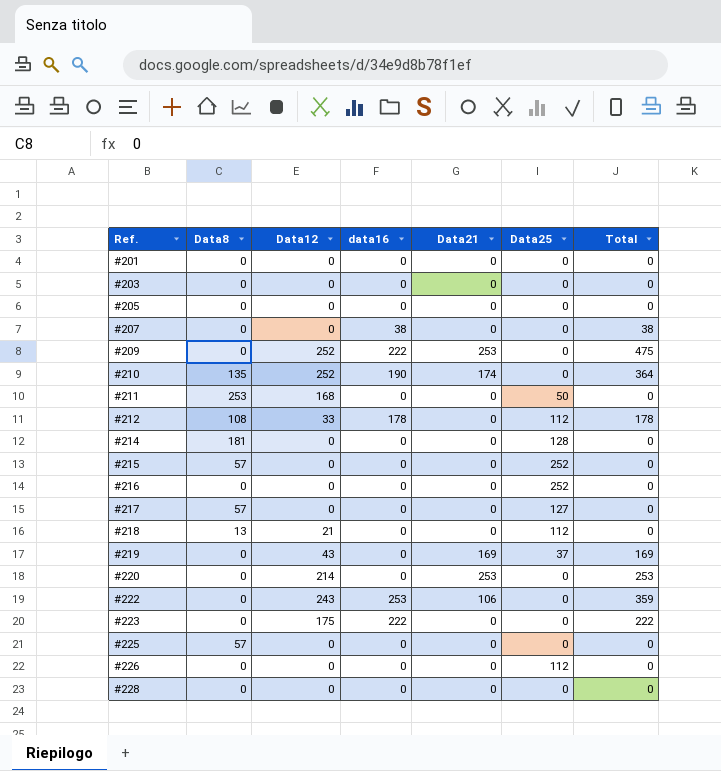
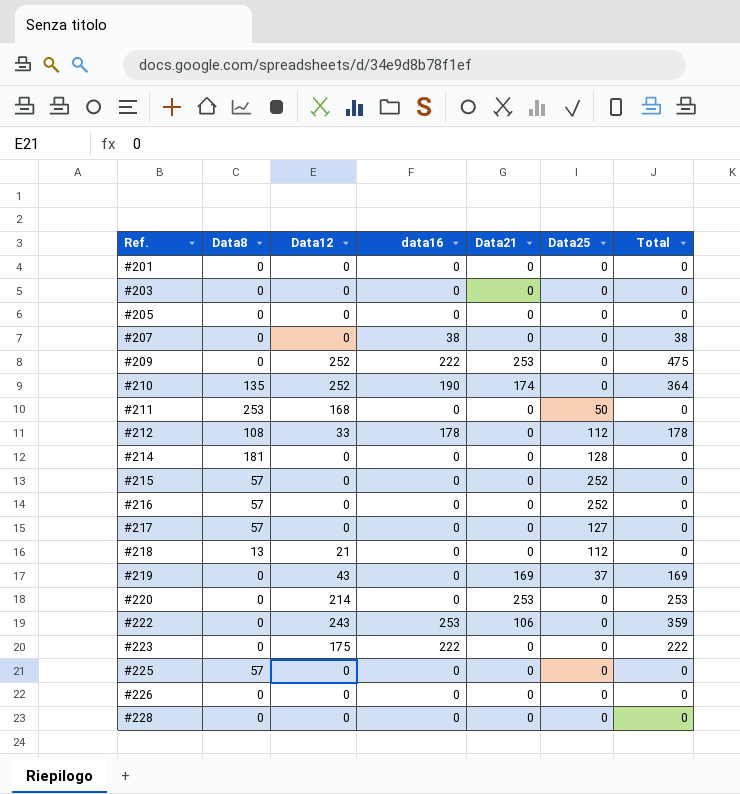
#216 | Data8: 0 -> 57
#226 | Data25: 112 -> 0

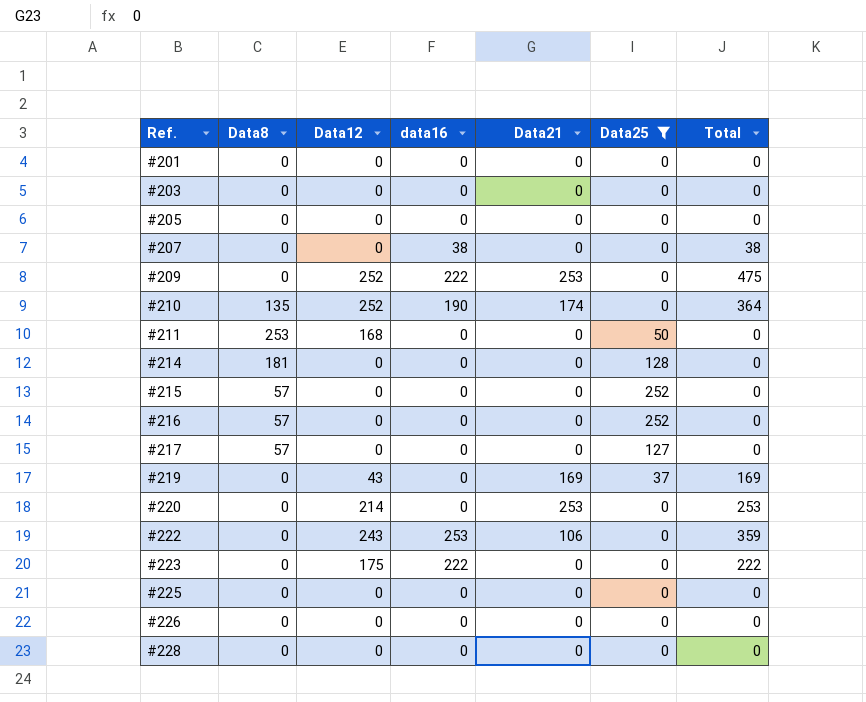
filter: none -> Data25 != 112
#225 | Data8: 57 -> 0

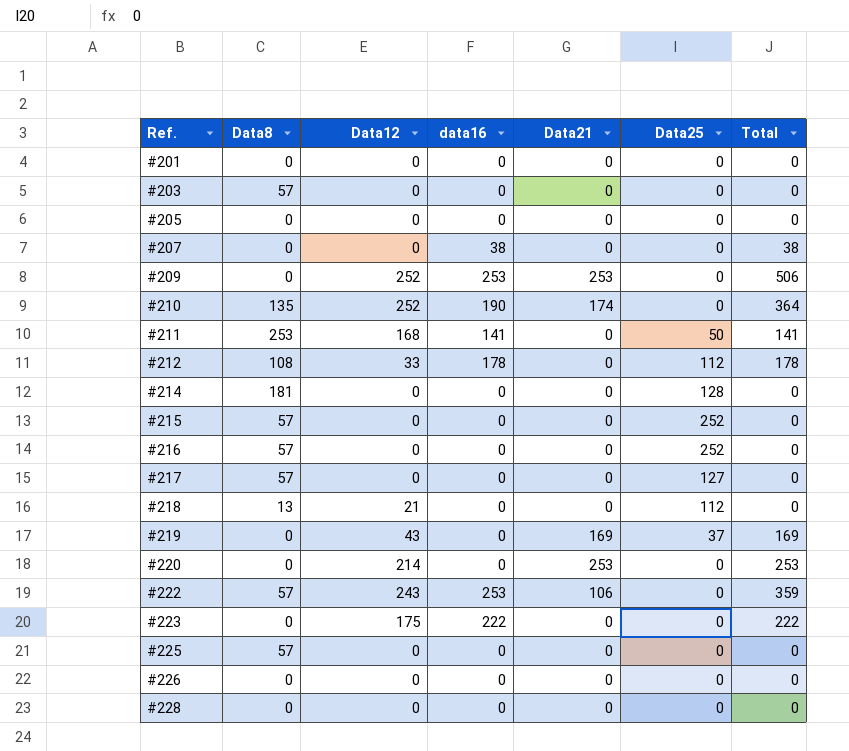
filter: Data25 != 112 -> none
#203 | Data8: 0 -> 57
#209 | data16: 222 -> 253
#209 | Total: 475 -> 506
#211 | data16: 0 -> 141
#211 | Total: 0 -> 141
#222 | Data8: 0 -> 57
#225 | Data8: 0 -> 57

